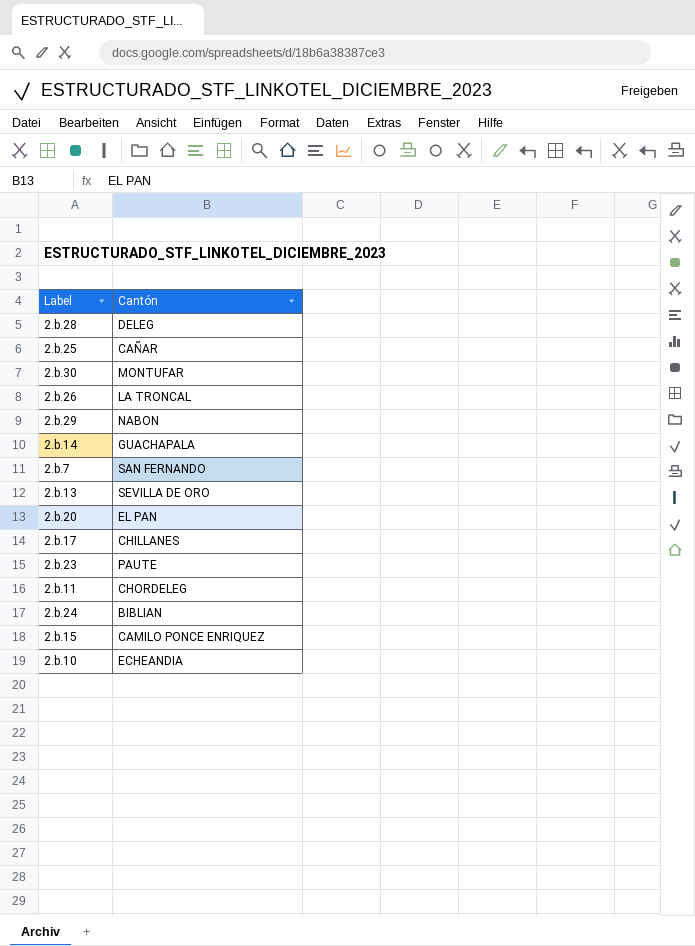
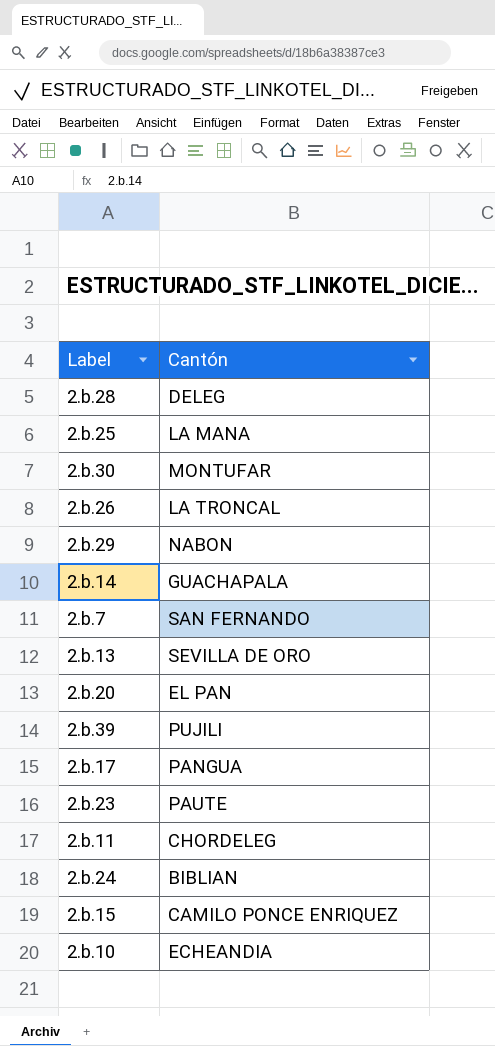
2.b.25 | Cantón: CAÑAR -> LA MANA
row 2.b.39: none -> PUJILI
2.b.17 | Cantón: CHILLANES -> PANGUA

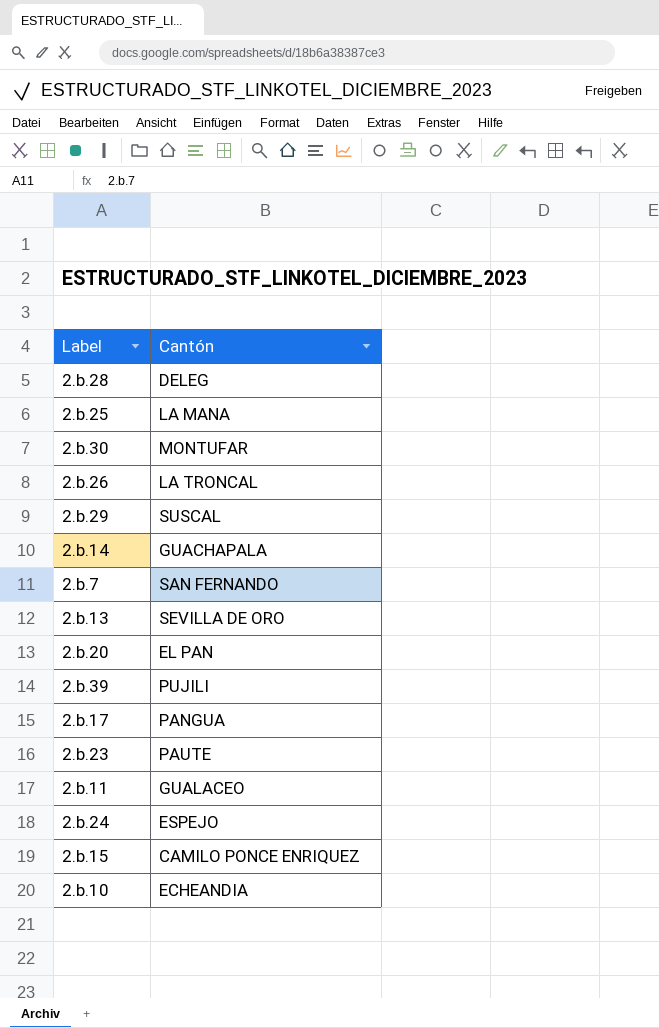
2.b.29 | Cantón: NABON -> SUSCAL
2.b.11 | Cantón: CHORDELEG -> GUALACEO
2.b.24 | Cantón: BIBLIAN -> ESPEJO

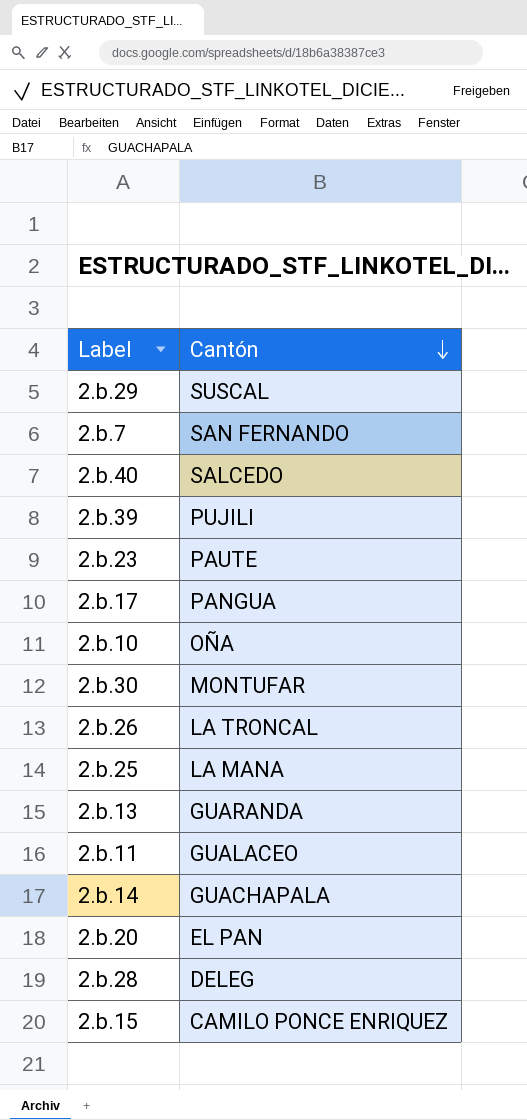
row order: none -> Cantón descending
row 2.b.24: ESPEJO -> none
row 2.b.40: none -> SALCEDO
2.b.10 | Cantón: ECHEANDIA -> OÑA
2.b.13 | Cantón: SEVILLA DE ORO -> GUARANDA

